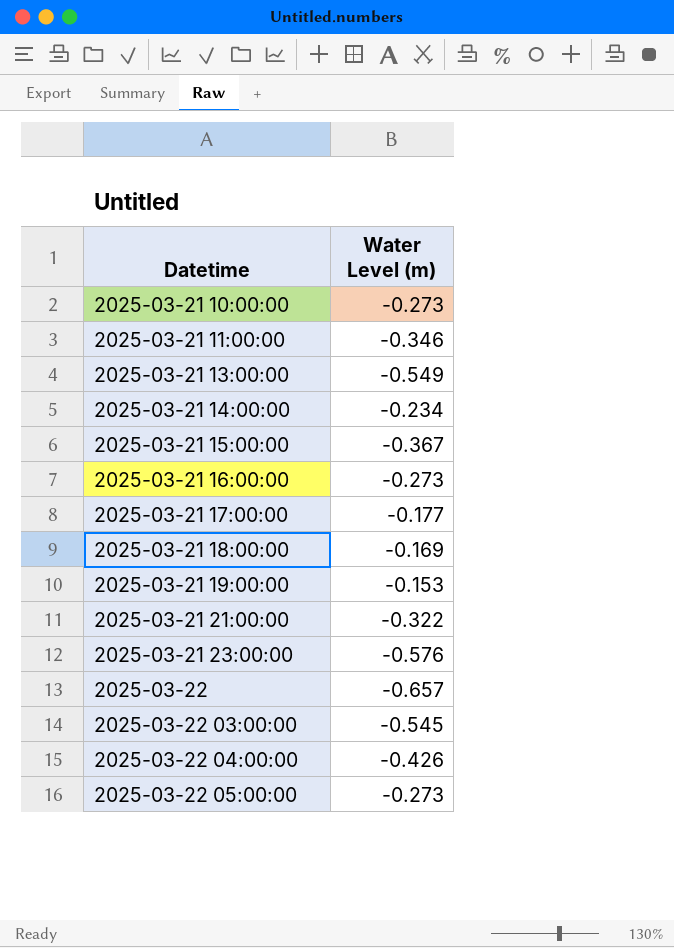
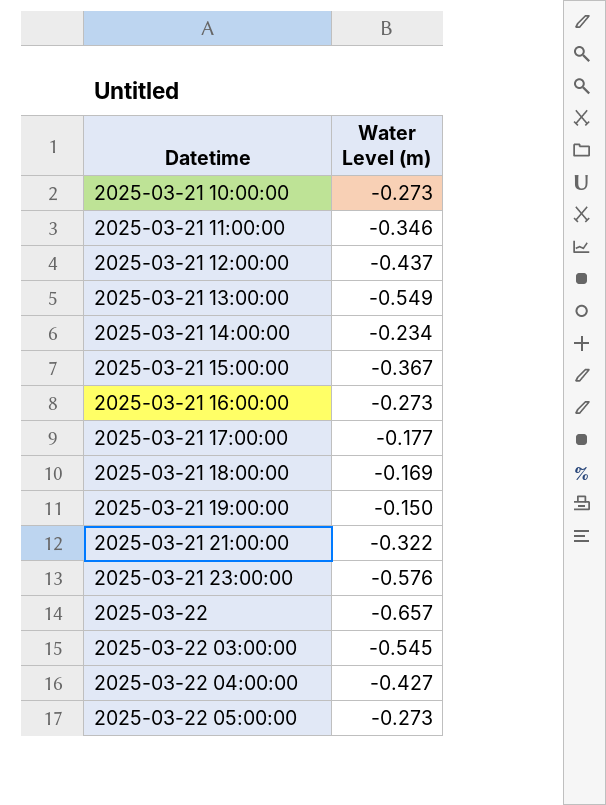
row 2025-03-21 12:00:00: none -> -0.437
2025-03-21 19:00:00 | Water Level (m): -0.153 -> -0.150
2025-03-22 04:00:00 | Water Level (m): -0.426 -> -0.427

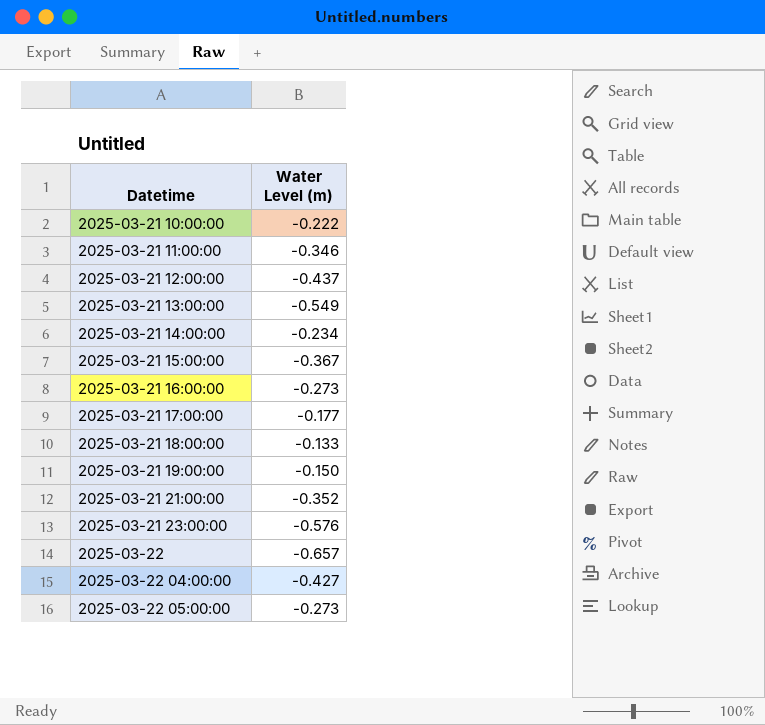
row 2025-03-22 03:00:00: -0.545 -> none
2025-03-21 10:00:00 | Water Level (m): -0.273 -> -0.222
2025-03-21 18:00:00 | Water Level (m): -0.169 -> -0.133
2025-03-21 21:00:00 | Water Level (m): -0.322 -> -0.352

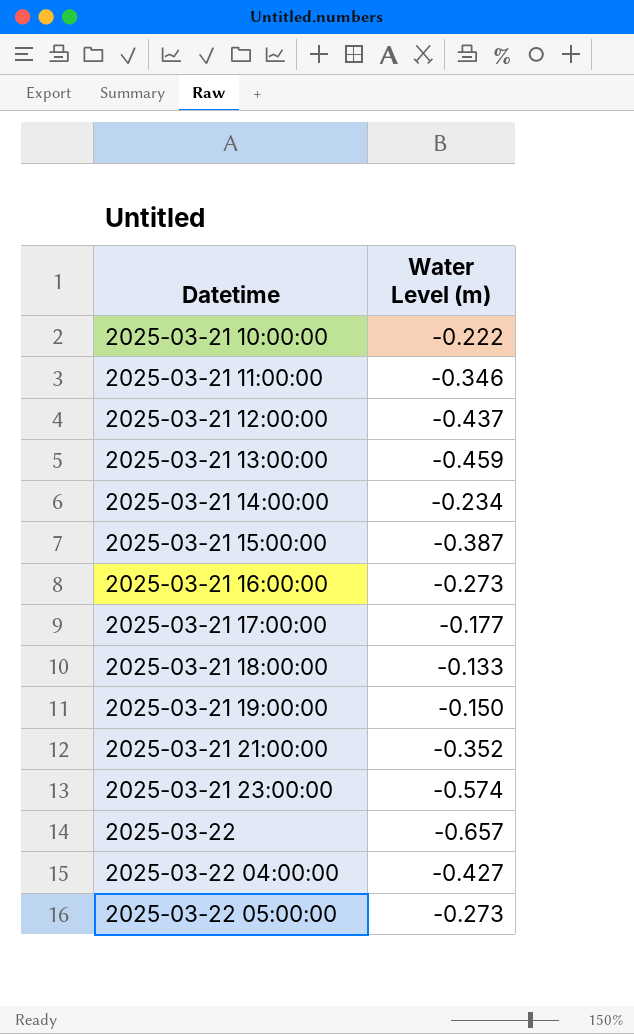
2025-03-21 13:00:00 | Water Level (m): -0.549 -> -0.459
2025-03-21 15:00:00 | Water Level (m): -0.367 -> -0.387
2025-03-21 23:00:00 | Water Level (m): -0.576 -> -0.574

